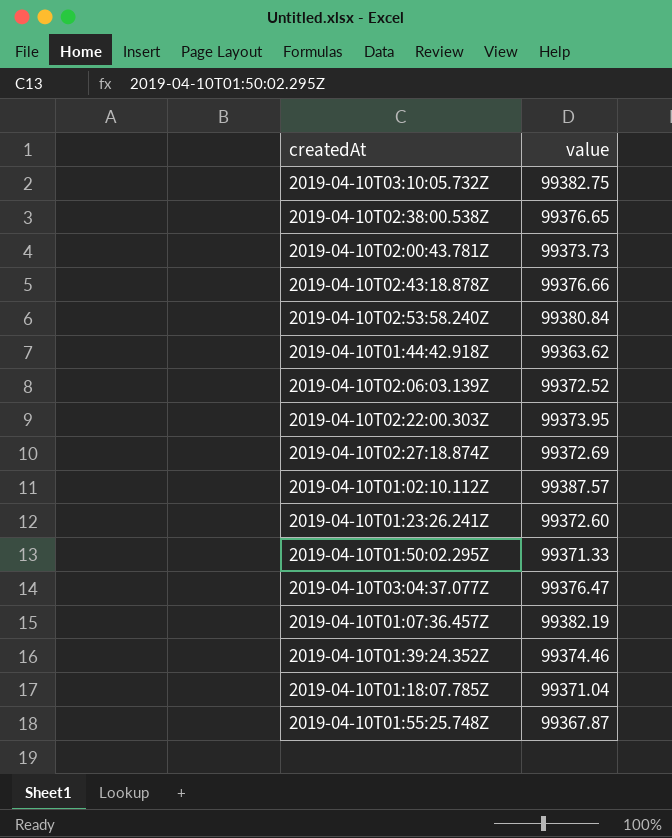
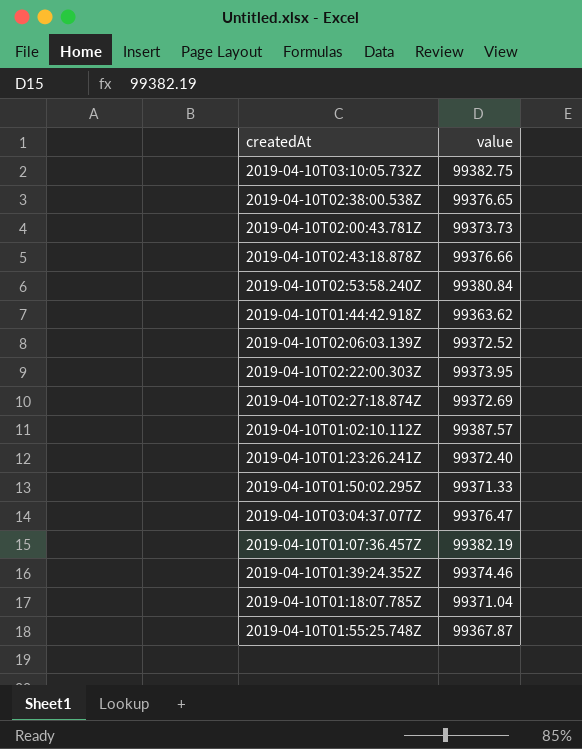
2019-04-10T01:23:26.241Z | value: 99372.60 -> 99372.40

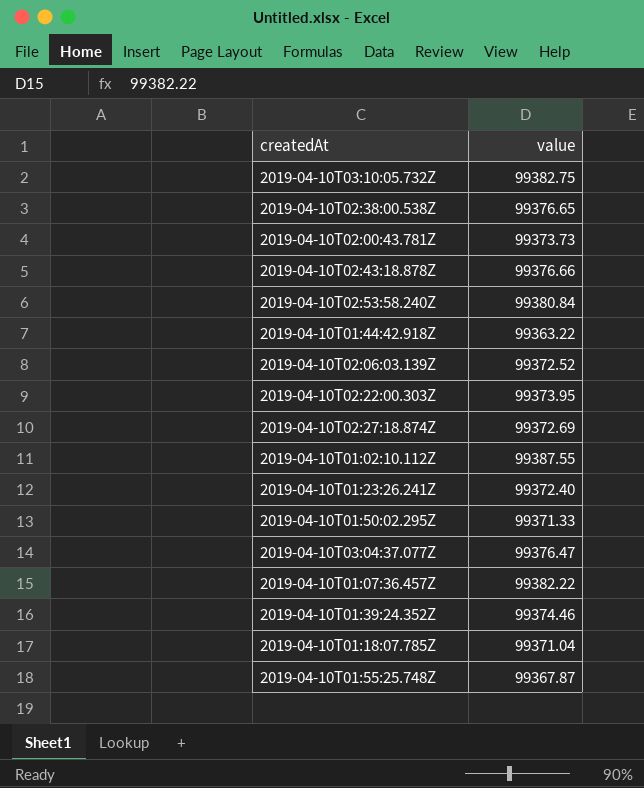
2019-04-10T01:44:42.918Z | value: 99363.62 -> 99363.22
2019-04-10T01:02:10.112Z | value: 99387.57 -> 99387.55
2019-04-10T01:07:36.457Z | value: 99382.19 -> 99382.22

